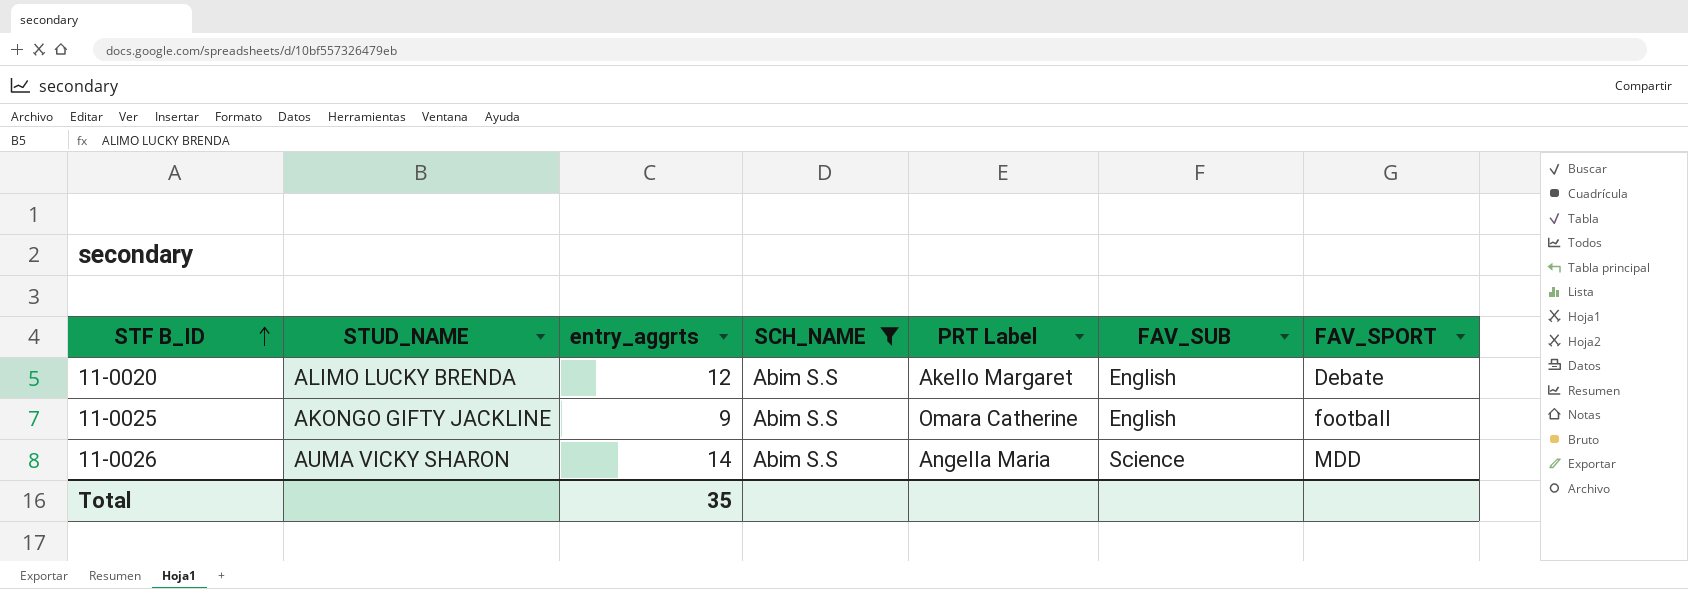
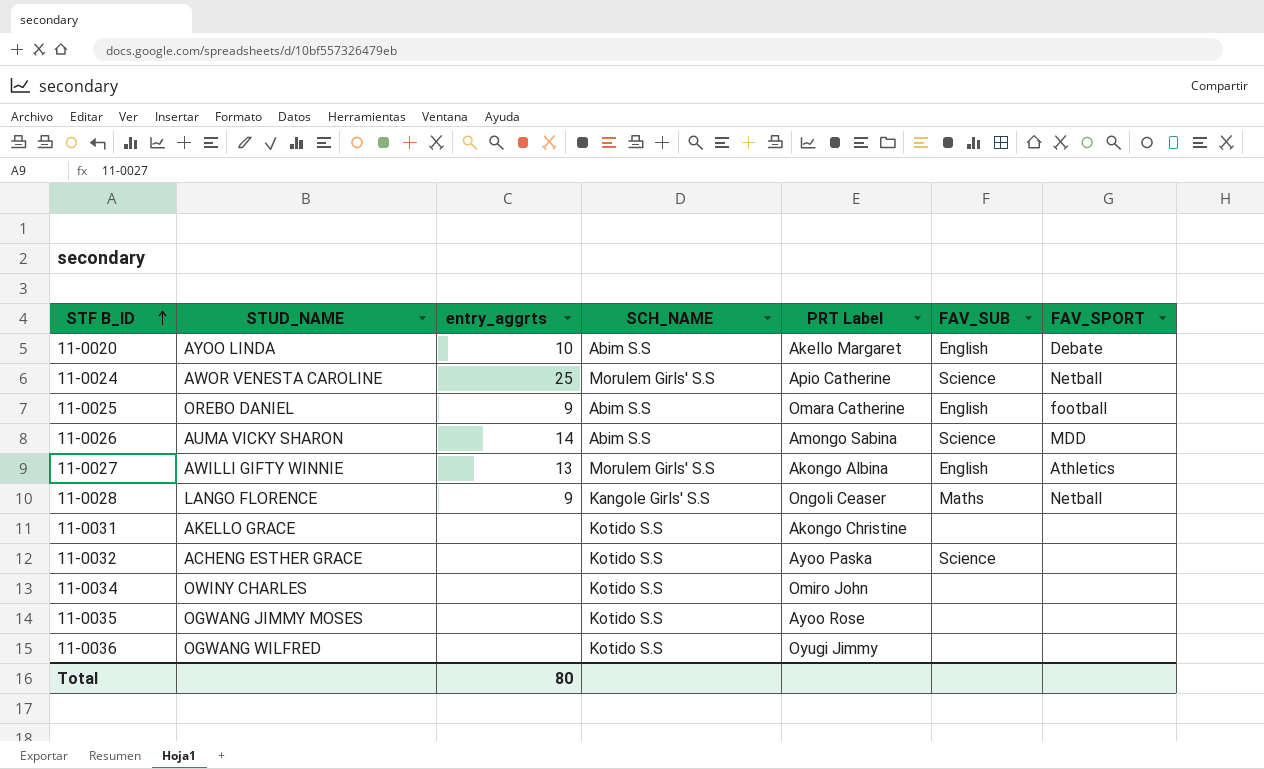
filter: SCH_NAME = Abim S.S -> none
11-0020 | STUD_NAME: ALIMO LUCKY BRENDA -> AYOO LINDA
11-0020 | entry_aggrts: 12 -> 10
11-0025 | STUD_NAME: AKONGO GIFTY JACKLINE -> OREBO DANIEL
11-0026 | PRT Label: Angella Maria -> Amongo Sabina
Total | entry_aggrts: 35 -> 80

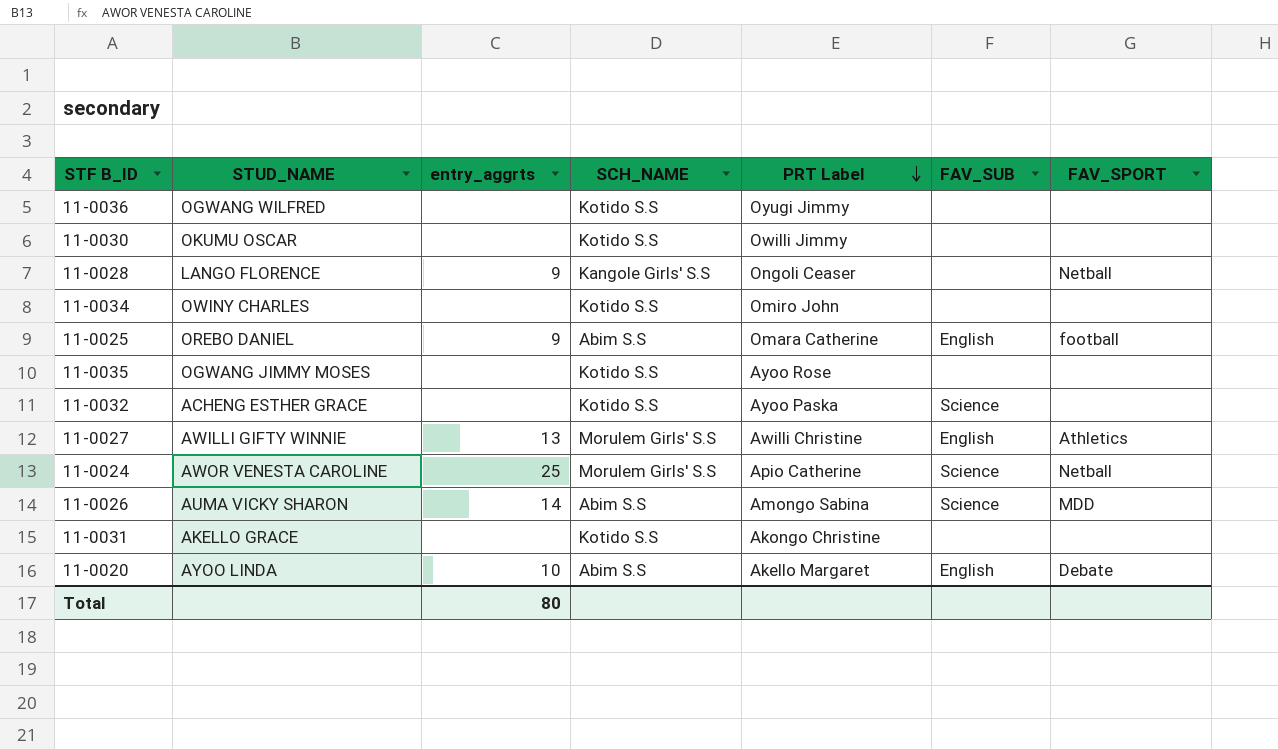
row order: STF B_ID ascending -> PRT Label descending
row 11-0030: none -> OKUMU OSCAR | none | Kotido S.S | Owilli Jimmy | none | none
11-0028 | FAV_SUB: Maths -> none
11-0027 | PRT Label: Akongo Albina -> Awilli Christine

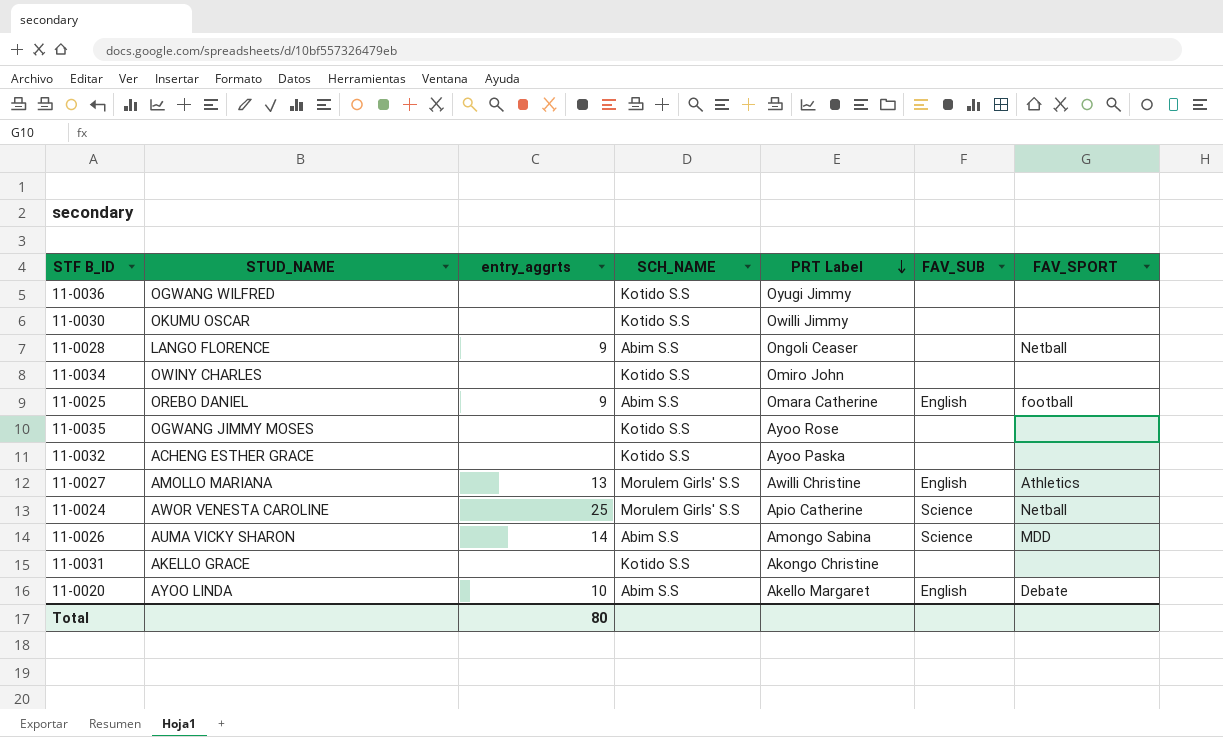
11-0028 | SCH_NAME: Kangole Girls' S.S -> Abim S.S
11-0032 | FAV_SUB: Science -> none
11-0027 | STUD_NAME: AWILLI GIFTY WINNIE -> AMOLLO MARIANA

